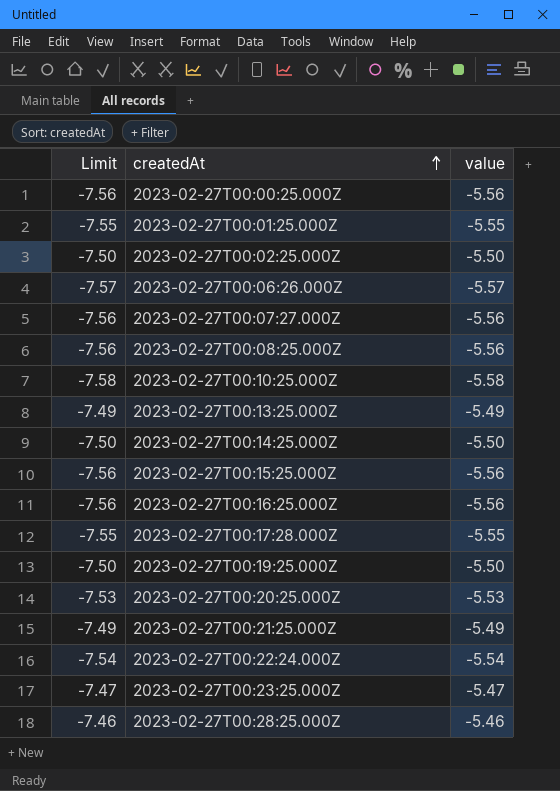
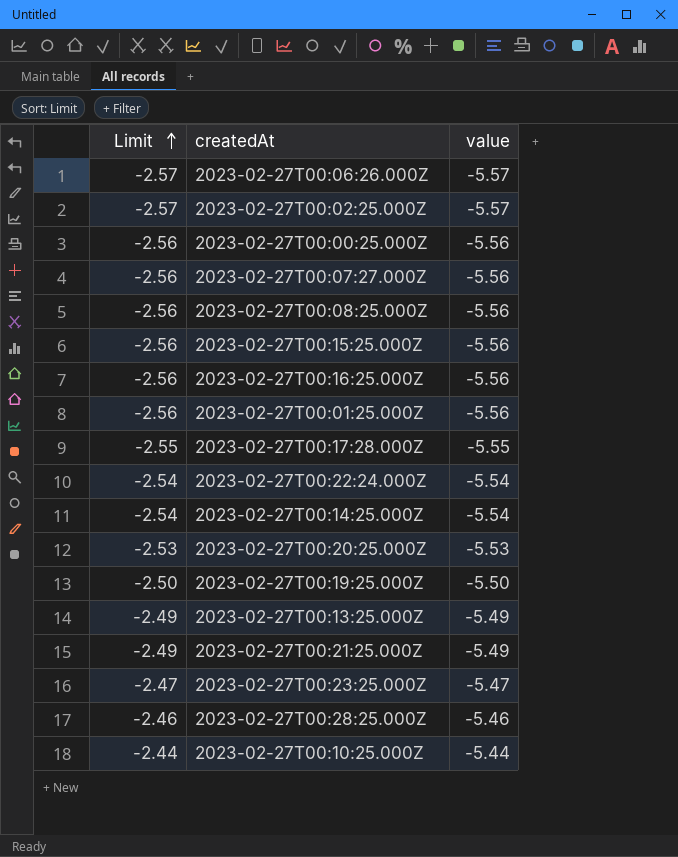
row order: createdAt ascending -> Limit ascending
column Limit | formula: [value] - 2 -> [value] + 3
2023-02-27T00:02:25.000Z | value: -5.50 -> -5.57
2023-02-27T00:01:25.000Z | value: -5.55 -> -5.56
2023-02-27T00:14:25.000Z | value: -5.50 -> -5.54
2023-02-27T00:10:25.000Z | value: -5.58 -> -5.44

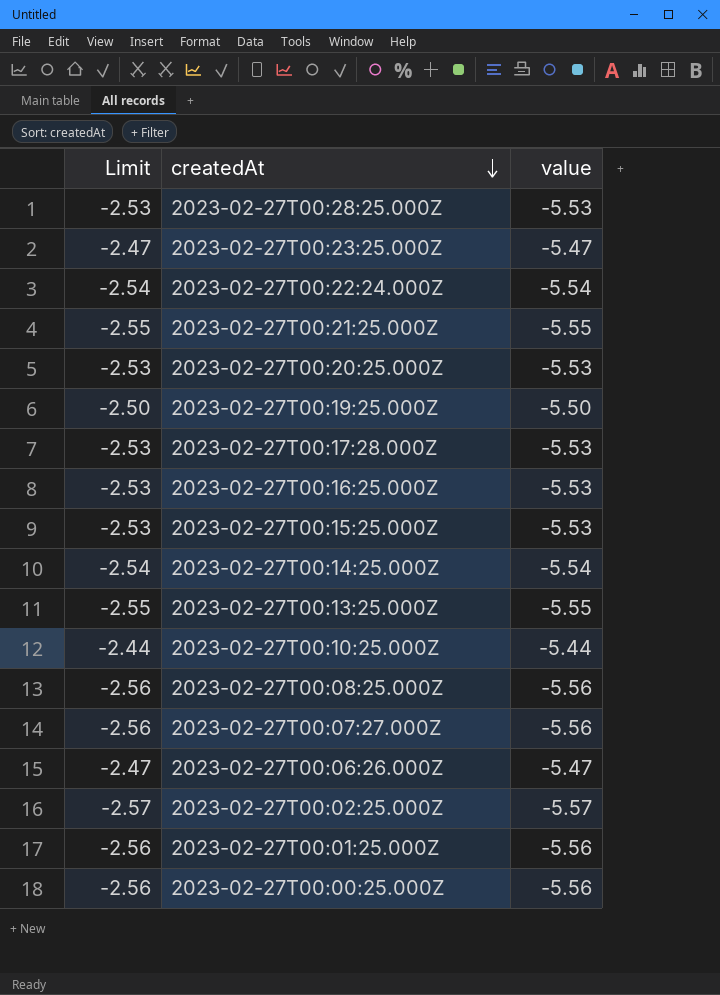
row order: Limit ascending -> createdAt descending
2023-02-27T00:28:25.000Z | Limit: -2.46 -> -2.53
2023-02-27T00:28:25.000Z | value: -5.46 -> -5.53
2023-02-27T00:21:25.000Z | Limit: -2.49 -> -2.55
2023-02-27T00:21:25.000Z | value: -5.49 -> -5.55
2023-02-27T00:17:28.000Z | Limit: -2.55 -> -2.53
2023-02-27T00:17:28.000Z | value: -5.55 -> -5.53
2023-02-27T00:16:25.000Z | Limit: -2.56 -> -2.53
2023-02-27T00:16:25.000Z | value: -5.56 -> -5.53
2023-02-27T00:15:25.000Z | Limit: -2.56 -> -2.53
2023-02-27T00:15:25.000Z | value: -5.56 -> -5.53
2023-02-27T00:13:25.000Z | Limit: -2.49 -> -2.55
2023-02-27T00:13:25.000Z | value: -5.49 -> -5.55
2023-02-27T00:06:26.000Z | Limit: -2.57 -> -2.47
2023-02-27T00:06:26.000Z | value: -5.57 -> -5.47

